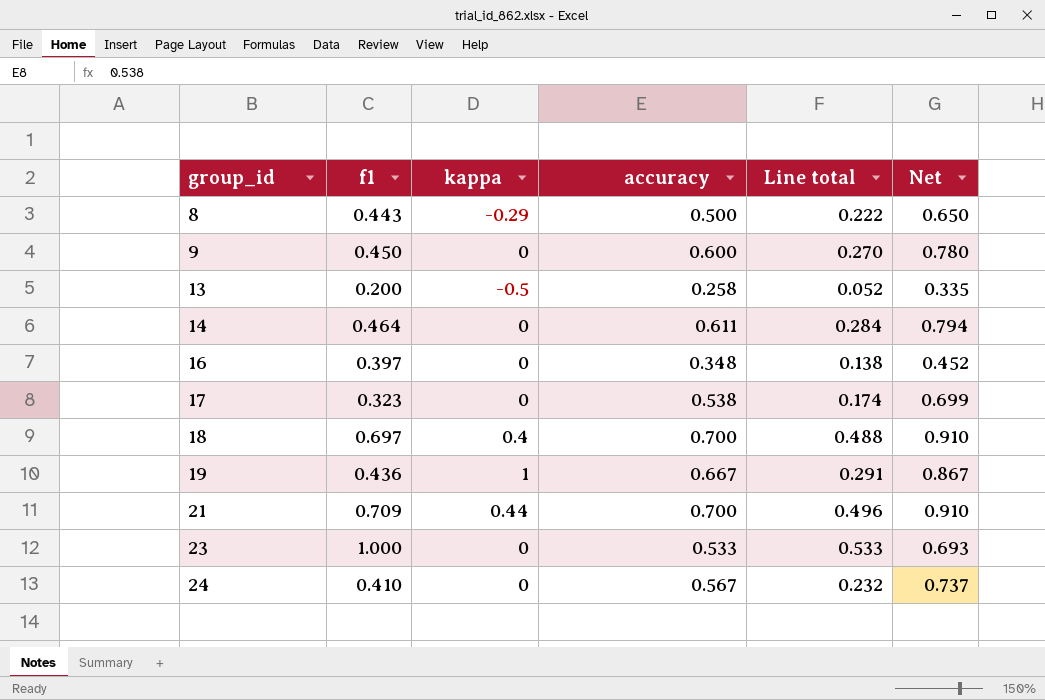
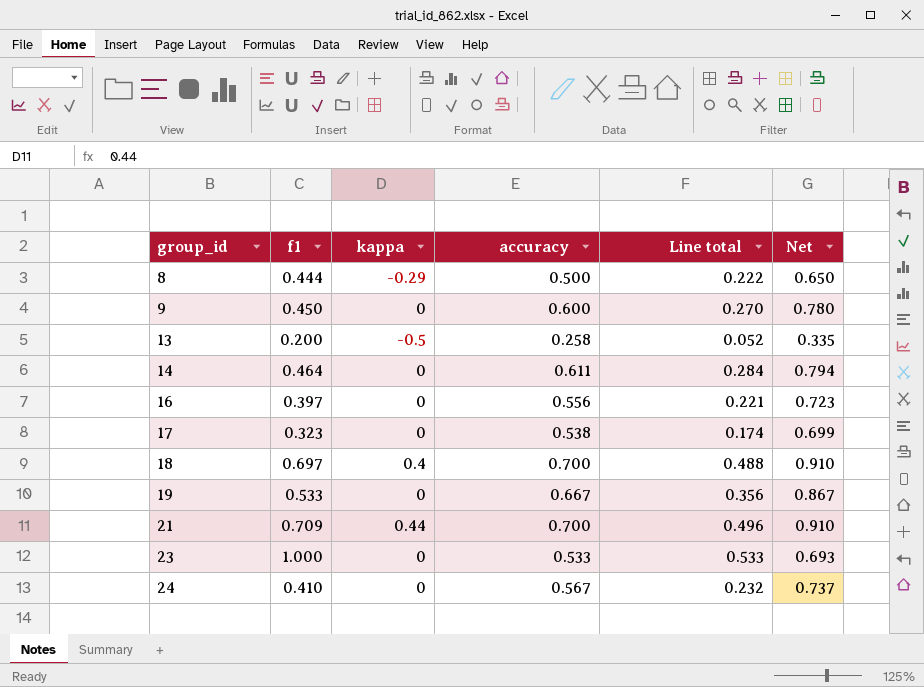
8 | f1: 0.443 -> 0.444
16 | accuracy: 0.348 -> 0.556
16 | Line total: 0.138 -> 0.221
16 | Net: 0.452 -> 0.723
19 | f1: 0.436 -> 0.533
19 | kappa: 1 -> 0
19 | Line total: 0.291 -> 0.356

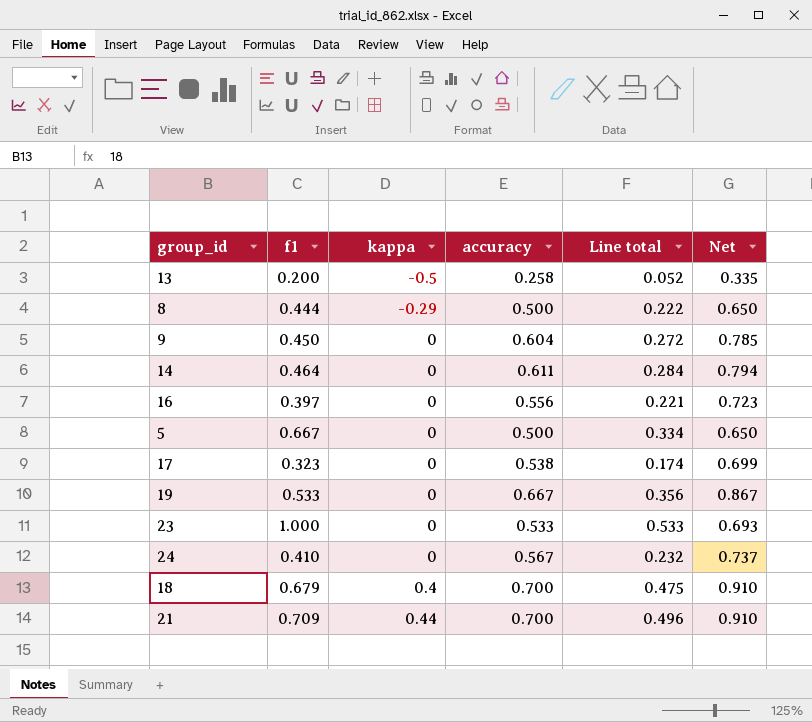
row order: group_id ascending -> kappa ascending
9 | accuracy: 0.600 -> 0.604
9 | Line total: 0.270 -> 0.272
9 | Net: 0.780 -> 0.785
row 5: none -> 0.667 | 0 | 0.500 | 0.334 | 0.650
18 | f1: 0.697 -> 0.679
18 | Line total: 0.488 -> 0.475

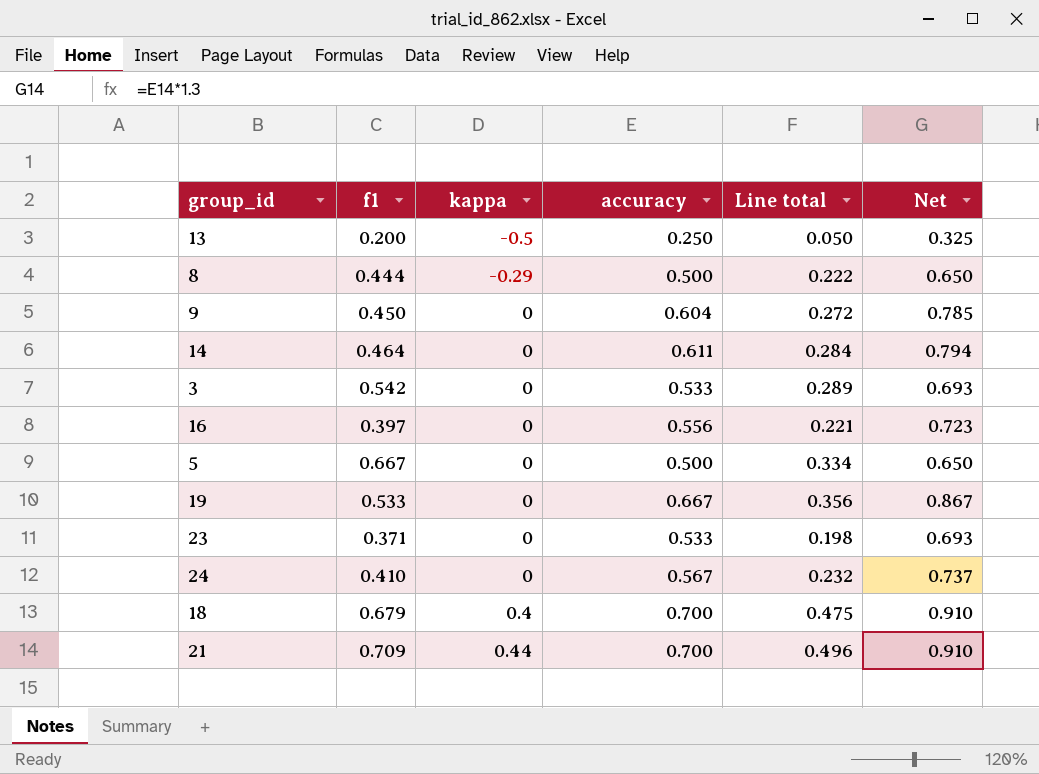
row 17: 0.323 | 0 | 0.538 | 0.174 | 0.699 -> none
13 | accuracy: 0.258 -> 0.250
13 | Line total: 0.052 -> 0.050
13 | Net: 0.335 -> 0.325
row 3: none -> 0.542 | 0 | 0.533 | 0.289 | 0.693
23 | f1: 1.000 -> 0.371
23 | Line total: 0.533 -> 0.198

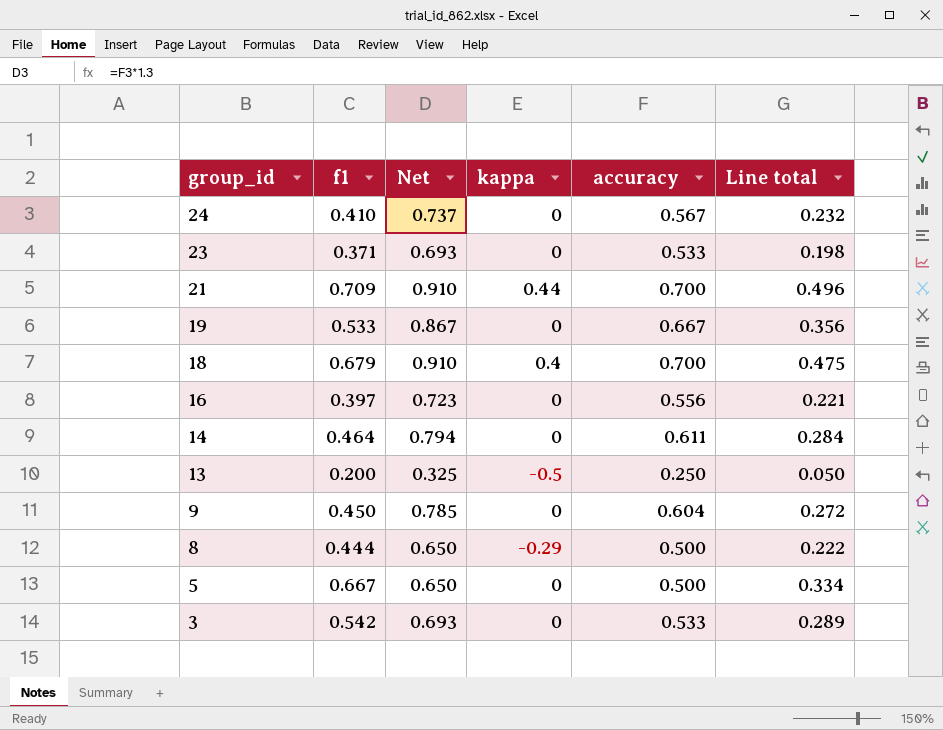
row order: kappa ascending -> group_id descending
column Net | position: 6 -> 3

